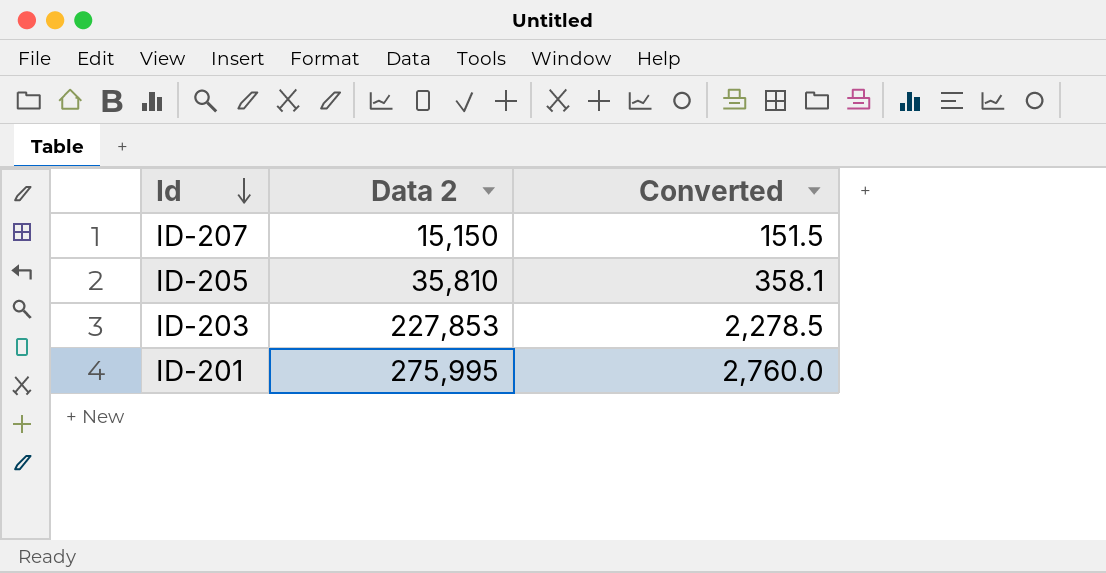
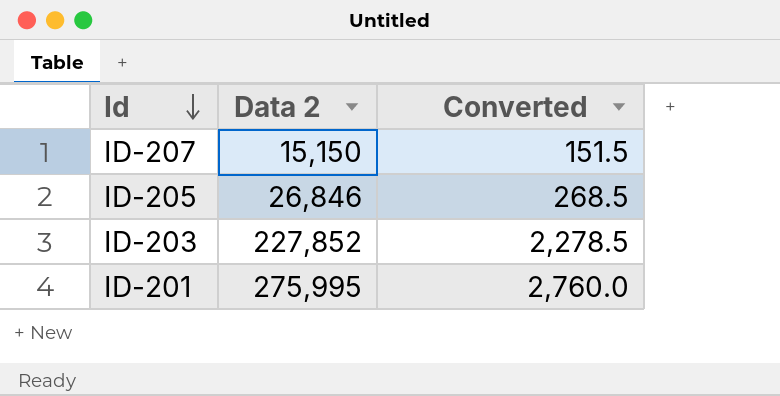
ID-205 | Data 2: 35,810 -> 26,846
ID-205 | Converted: 358.1 -> 268.5
ID-203 | Data 2: 227,853 -> 227,852

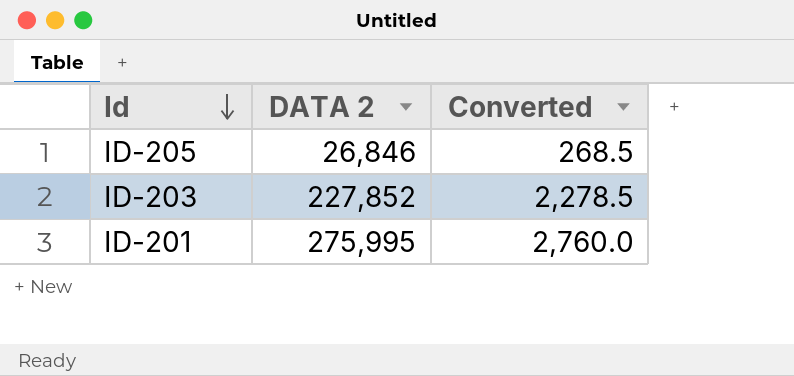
column name: Data 2 -> DATA 2
row ID-207: 15,150 | 151.5 -> none

